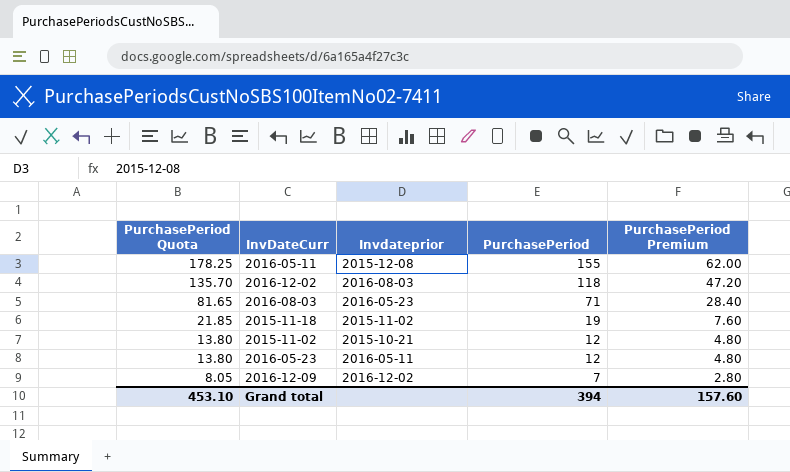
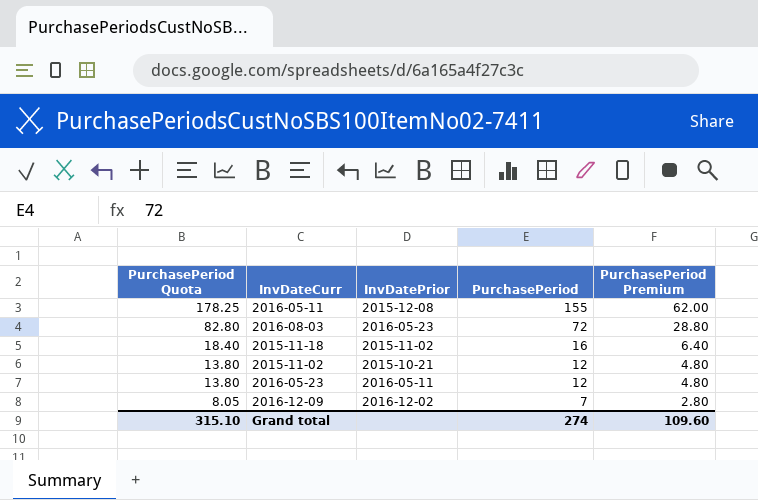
column name: Invdateprior -> InvDatePrior
row 2016-12-02: 135.70 | 2016-08-03 | 118 | 47.20 -> none
2016-08-03 | PurchasePeriod Quota: 81.65 -> 82.80
2016-08-03 | PurchasePeriod: 71 -> 72
2016-08-03 | PurchasePeriod Premium: 28.40 -> 28.80
2015-11-18 | PurchasePeriod Quota: 21.85 -> 18.40
2015-11-18 | PurchasePeriod: 19 -> 16
2015-11-18 | PurchasePeriod Premium: 7.60 -> 6.40
Grand total | PurchasePeriod Quota: 453.10 -> 315.10
Grand total | PurchasePeriod: 394 -> 274
Grand total | PurchasePeriod Premium: 157.60 -> 109.60

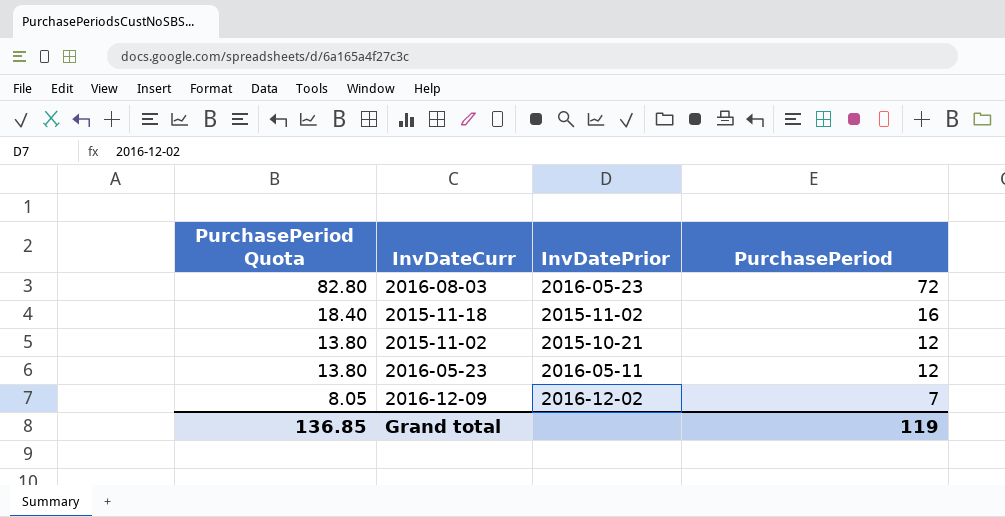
column PurchasePeriod Premium | formula: [PurchasePeriod] * 0.4 -> none
row 2016-05-11: 178.25 | 2015-12-08 | 155 | 62.00 -> none
Grand total | PurchasePeriod Quota: 315.10 -> 136.85
Grand total | PurchasePeriod: 274 -> 119

